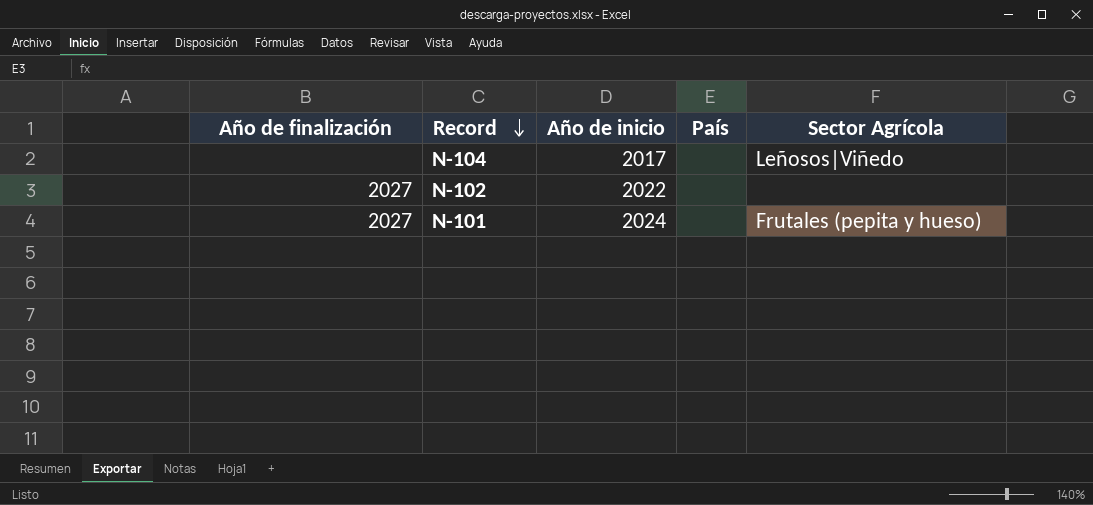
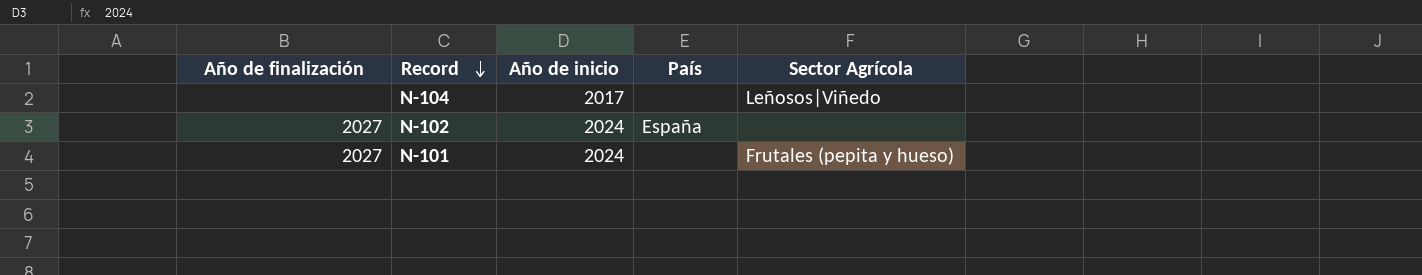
N-102 | Año de inicio: 2022 -> 2024
N-102 | País: none -> España

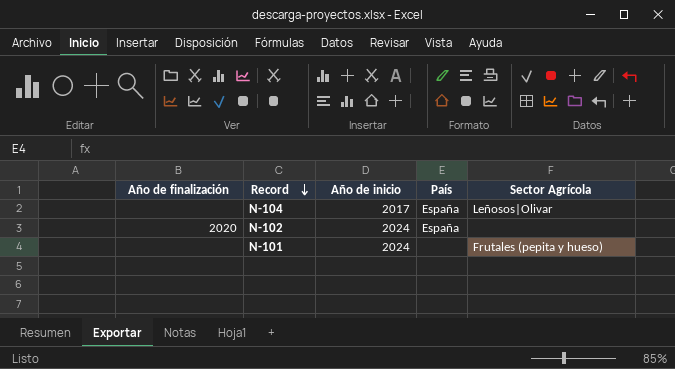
N-104 | País: none -> España
N-104 | Sector Agrícola: Leñosos|Viñedo -> Leñosos|Olivar
N-102 | Año de finalización: 2027 -> 2020
N-101 | Año de finalización: 2027 -> none

